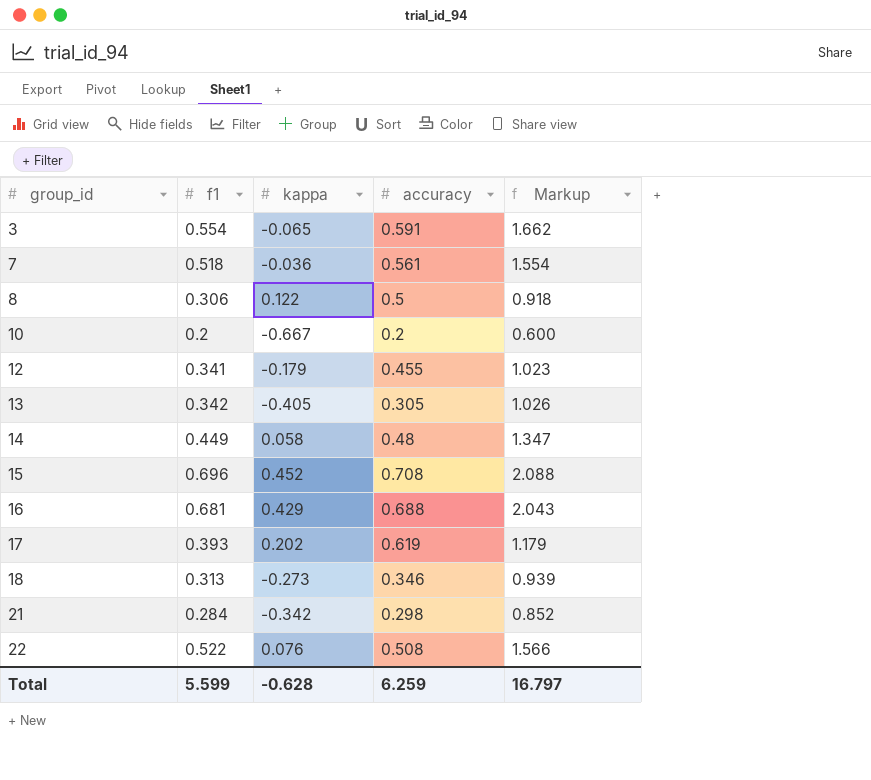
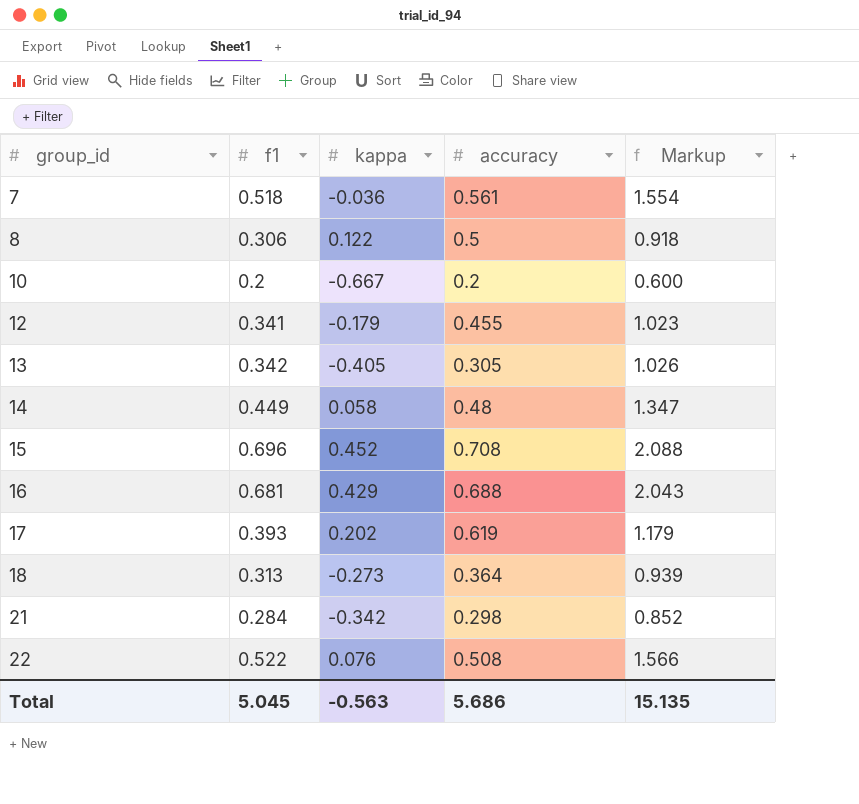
row 3: 0.554 | -0.065 | 0.591 | 1.662 -> none
18 | accuracy: 0.346 -> 0.364
Total | f1: 5.599 -> 5.045
Total | kappa: -0.628 -> -0.563
Total | accuracy: 6.259 -> 5.686
Total | Markup: 16.797 -> 15.135

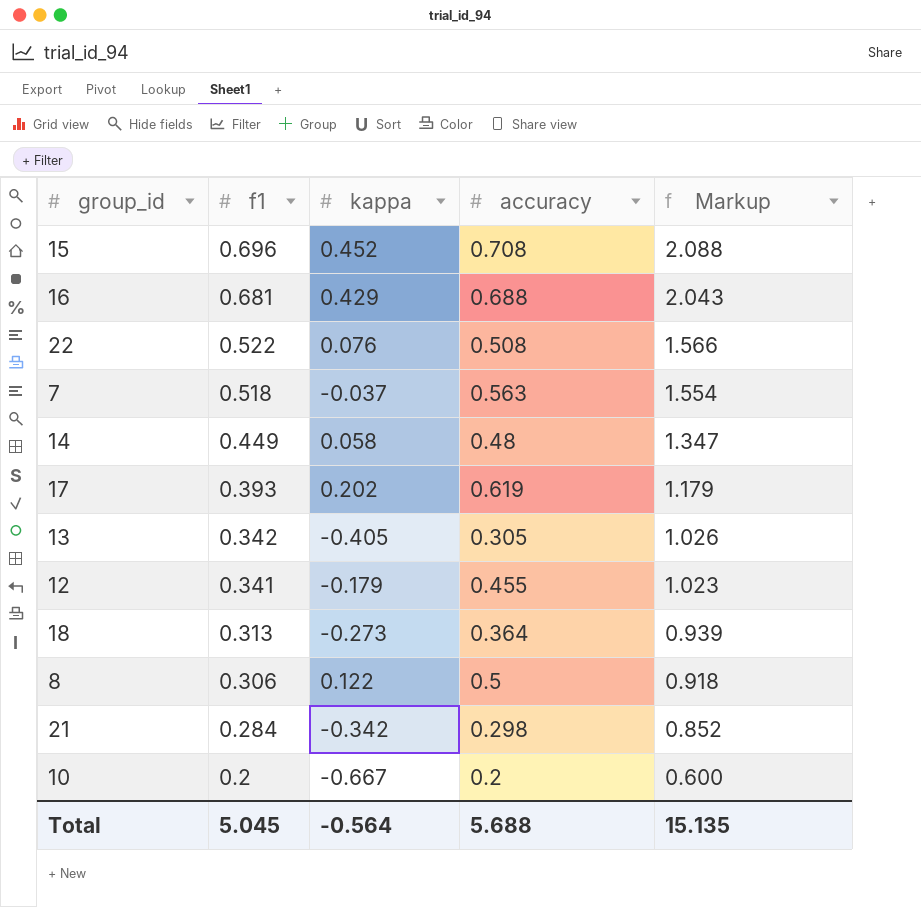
row order: group_id ascending -> f1 descending
7 | kappa: -0.036 -> -0.037
7 | accuracy: 0.561 -> 0.563
Total | kappa: -0.563 -> -0.564
Total | accuracy: 5.686 -> 5.688

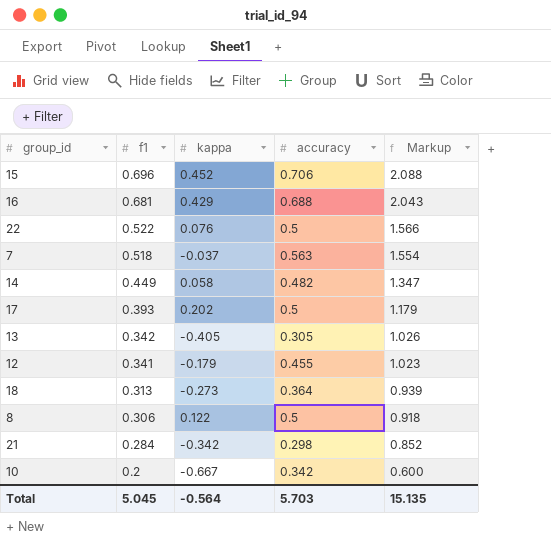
15 | accuracy: 0.708 -> 0.706
22 | accuracy: 0.508 -> 0.5
14 | accuracy: 0.48 -> 0.482
17 | accuracy: 0.619 -> 0.5
10 | accuracy: 0.2 -> 0.342
Total | accuracy: 5.688 -> 5.703

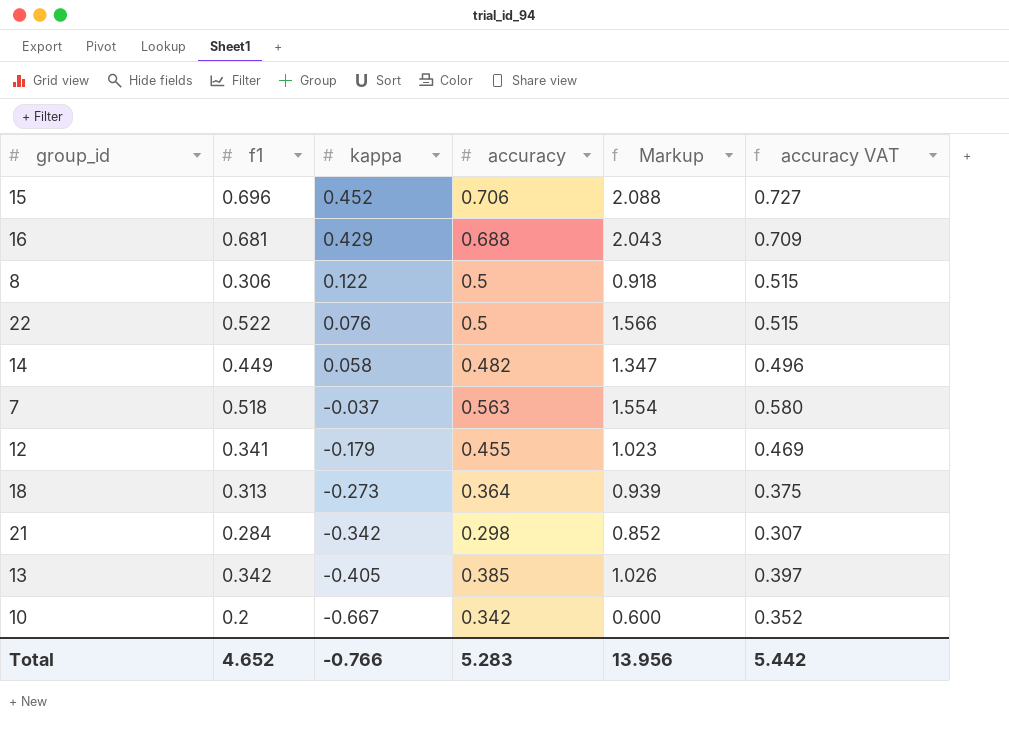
row order: f1 descending -> kappa descending
column accuracy VAT | formula: none -> [accuracy] * 1.03
row 17: 0.393 | 0.202 | 0.5 | 1.179 -> none
13 | accuracy: 0.305 -> 0.385
Total | f1: 5.045 -> 4.652
Total | kappa: -0.564 -> -0.766
Total | accuracy: 5.703 -> 5.283
Total | Markup: 15.135 -> 13.956

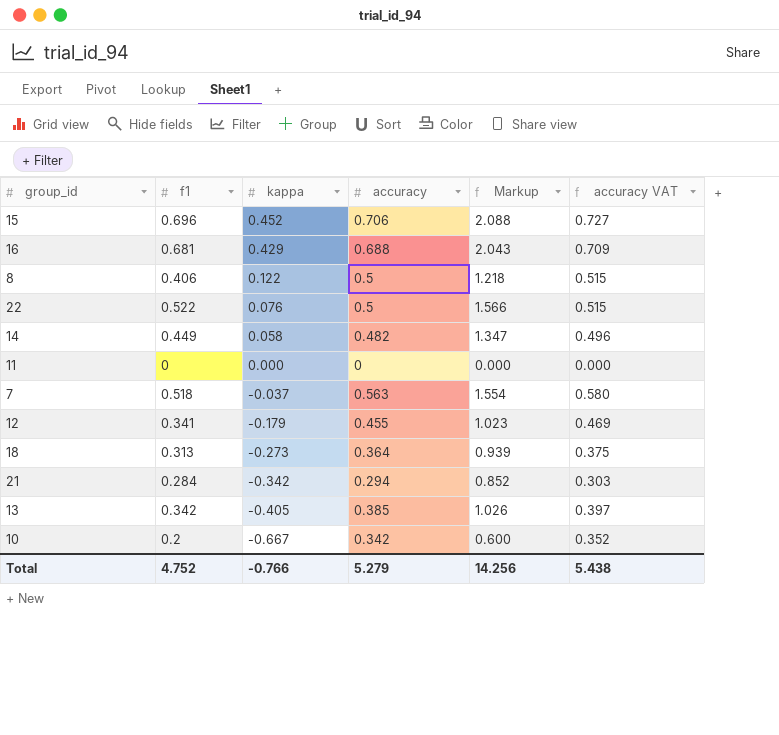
8 | f1: 0.306 -> 0.406
8 | Markup: 0.918 -> 1.218
row 11: none -> 0 | 0.000 | 0 | 0.000 | 0.000
21 | accuracy: 0.298 -> 0.294
21 | accuracy VAT: 0.307 -> 0.303
Total | f1: 4.652 -> 4.752
Total | accuracy: 5.283 -> 5.279
Total | Markup: 13.956 -> 14.256
Total | accuracy VAT: 5.442 -> 5.438

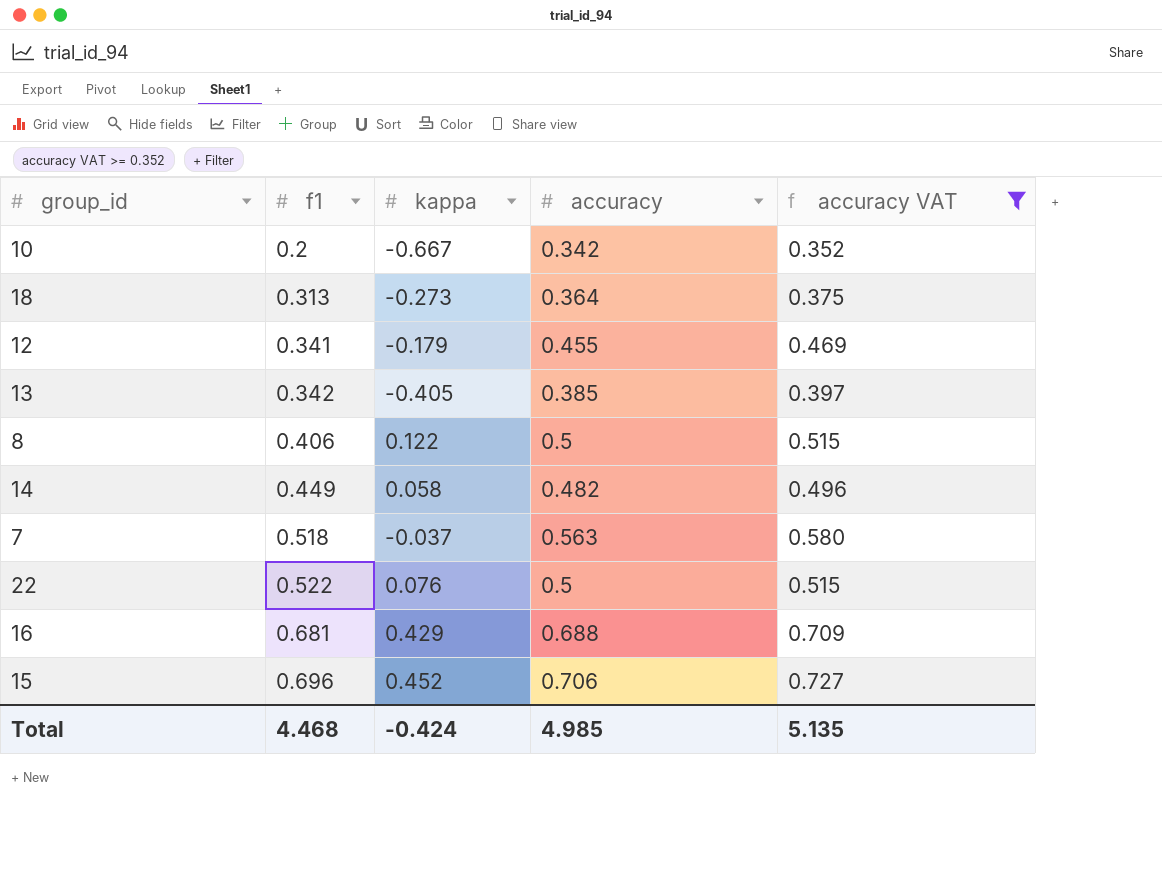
filter: none -> accuracy VAT >= 0.352
row order: kappa descending -> f1 ascending
column Markup | formula: [f1] * 3 -> none
Total | f1: 4.752 -> 4.468
Total | kappa: -0.766 -> -0.424
Total | accuracy: 5.279 -> 4.985
Total | accuracy VAT: 5.438 -> 5.135

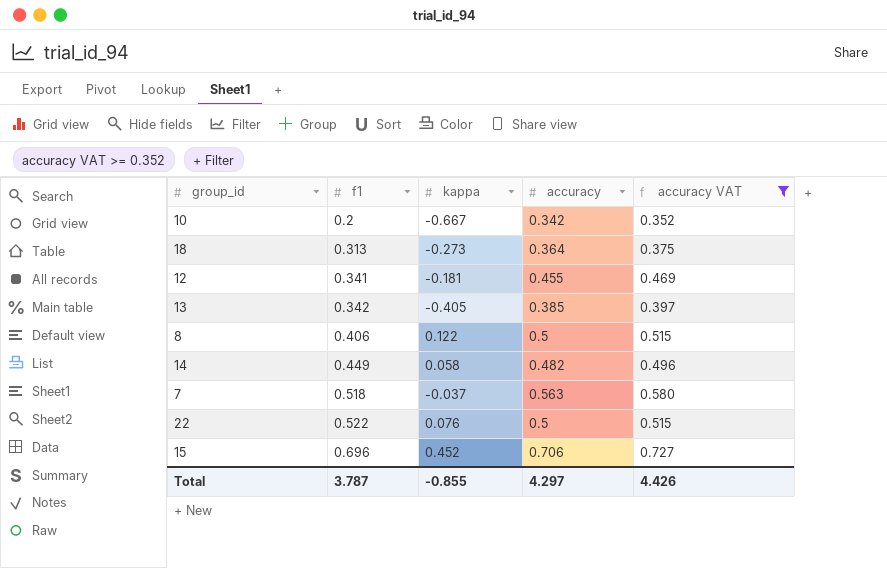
row 16: 0.681 | 0.429 | 0.688 | 0.709 -> none
12 | kappa: -0.179 -> -0.181
Total | f1: 4.468 -> 3.787
Total | kappa: -0.424 -> -0.855
Total | accuracy: 4.985 -> 4.297
Total | accuracy VAT: 5.135 -> 4.426

